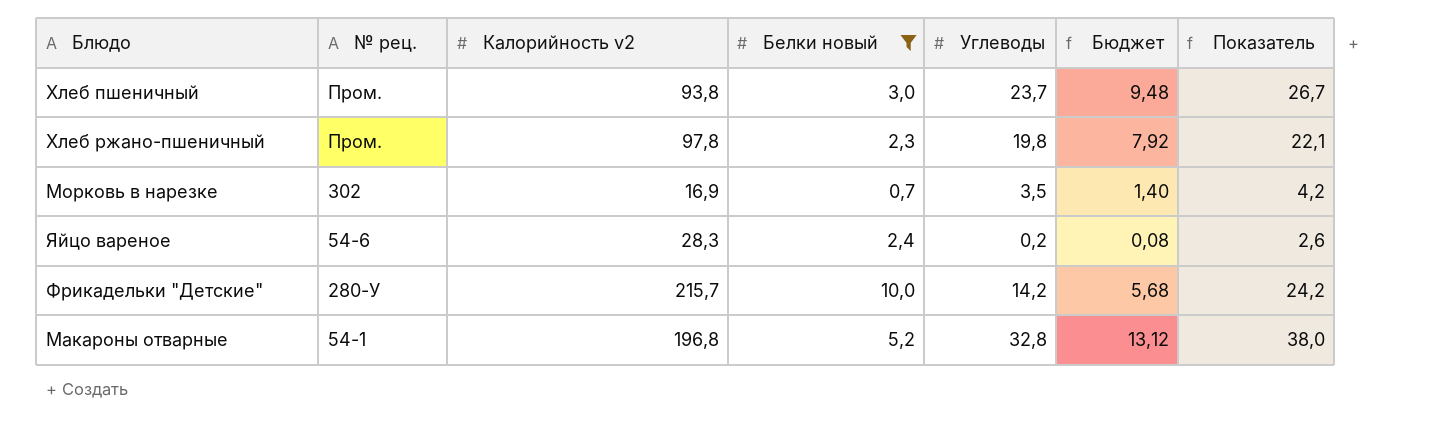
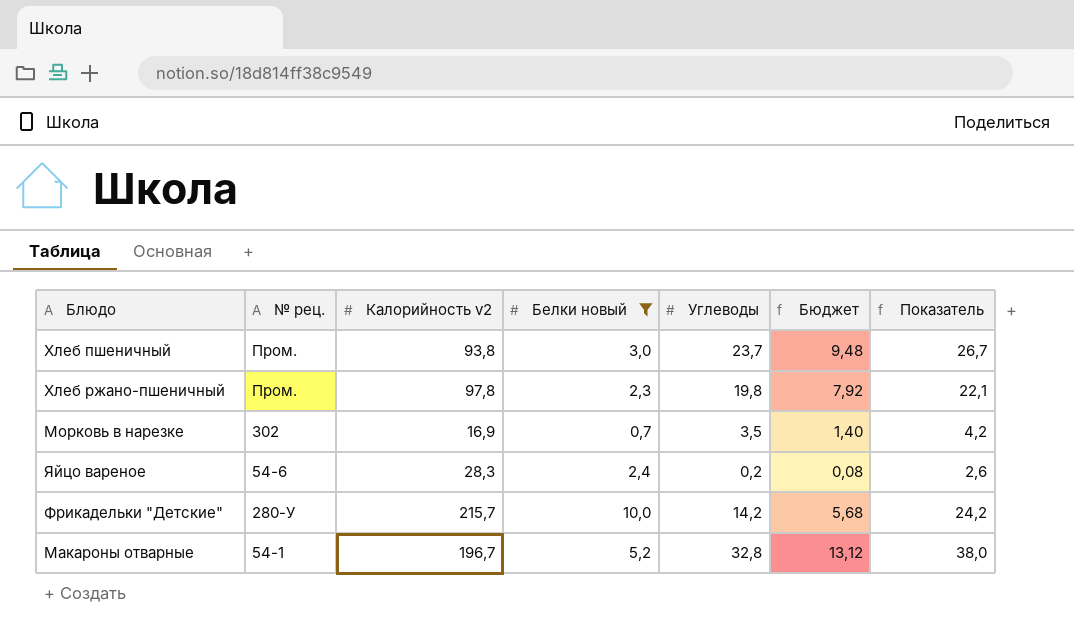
Макароны отварные | Калорийность v2: 196,8 -> 196,7

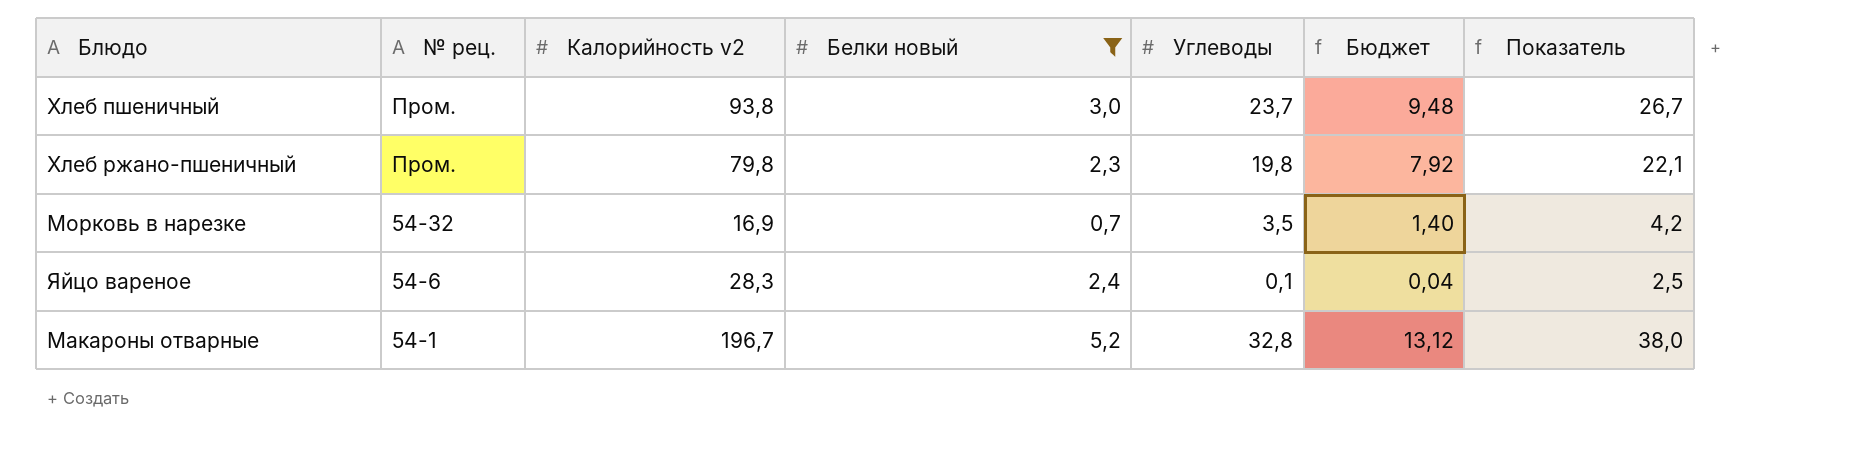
row Фрикадельки "Детские": 280-У | 215,7 | 10,0 | 14,2 | 5,68 | 24,2 -> none
Хлеб ржано-пшеничный | Калорийность v2: 97,8 -> 79,8
Морковь в нарезке | № рец.: 302 -> 54-32
Яйцо вареное | Углеводы: 0,2 -> 0,1
Яйцо вареное | Бюджет: 0,08 -> 0,04
Яйцо вареное | Показатель: 2,6 -> 2,5

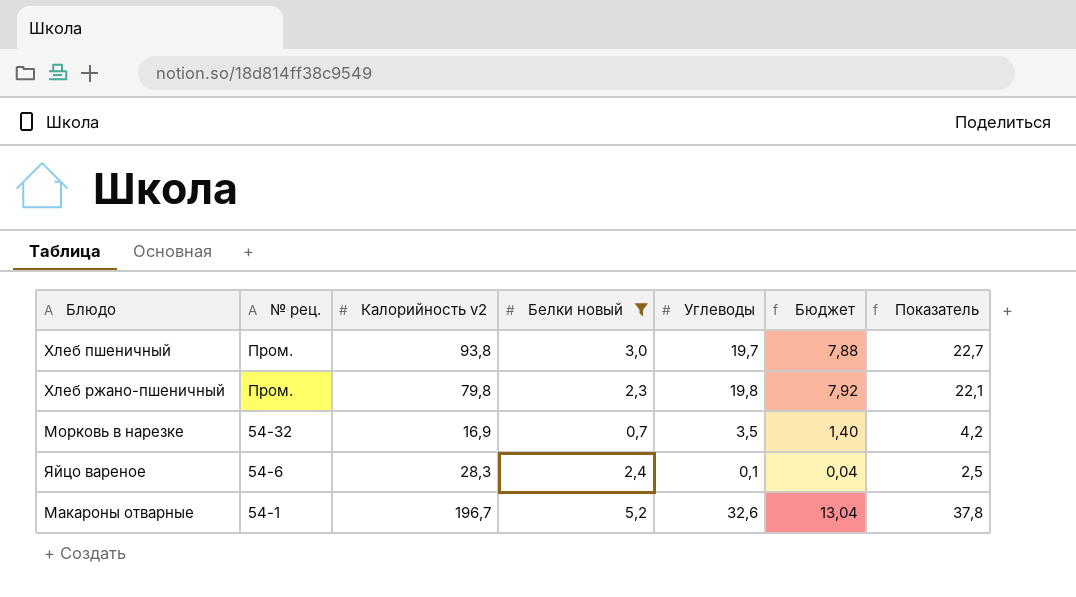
Хлеб пшеничный | Углеводы: 23,7 -> 19,7
Хлеб пшеничный | Бюджет: 9,48 -> 7,88
Хлеб пшеничный | Показатель: 26,7 -> 22,7
Макароны отварные | Углеводы: 32,8 -> 32,6
Макароны отварные | Бюджет: 13,12 -> 13,04
Макароны отварные | Показатель: 38,0 -> 37,8

